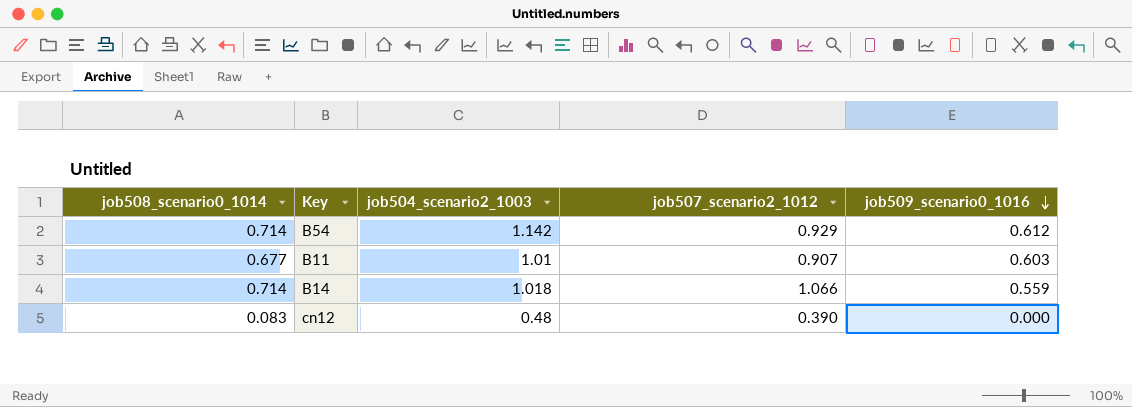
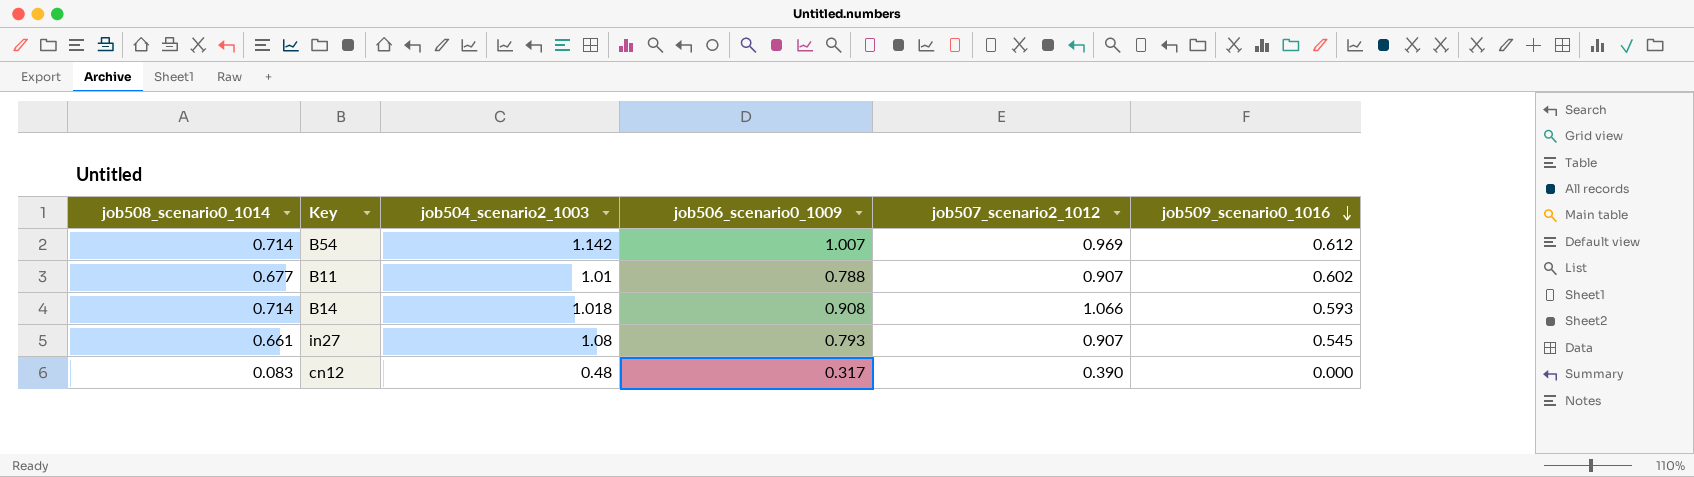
column job506_scenario0_1009 | position: none -> 4
B54 | job507_scenario2_1012: 0.929 -> 0.969
B11 | job509_scenario0_1016: 0.603 -> 0.602
B14 | job509_scenario0_1016: 0.559 -> 0.593
row in27: none -> 0.661 | 1.08 | 0.793 | 0.907 | 0.545

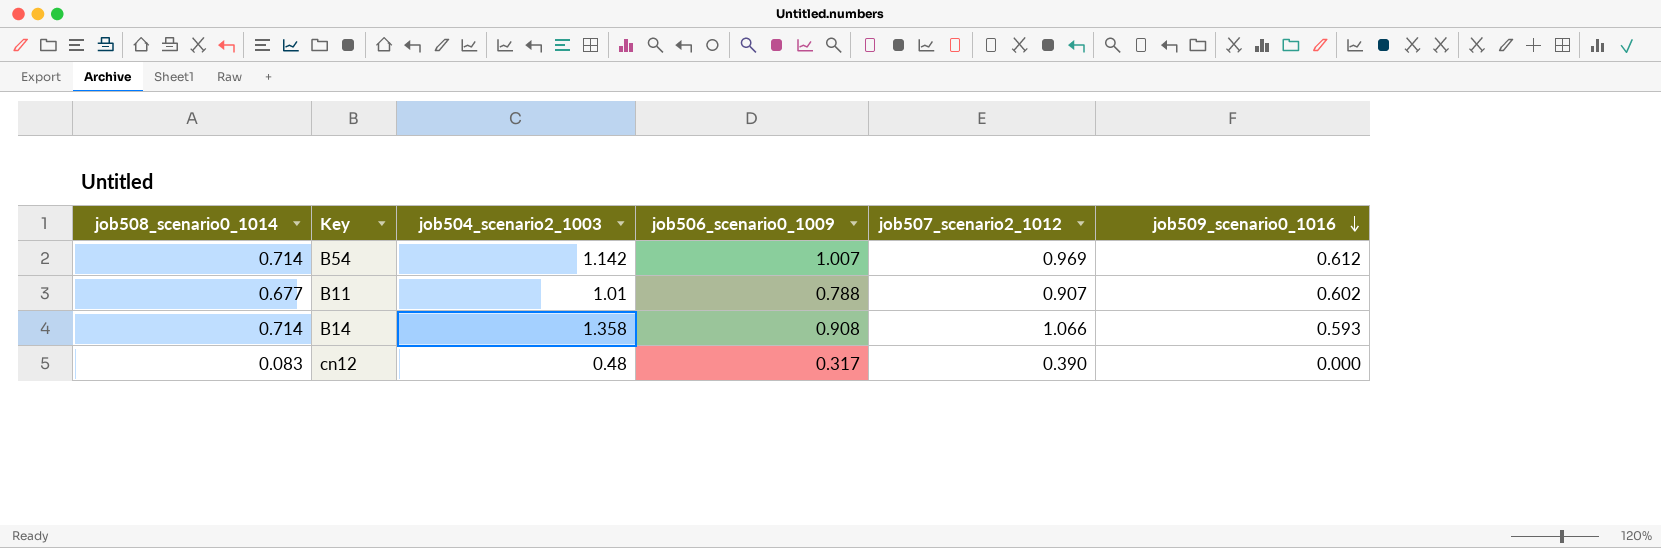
row in27: 0.661 | 1.08 | 0.793 | 0.907 | 0.545 -> none
B14 | job504_scenario2_1003: 1.018 -> 1.358

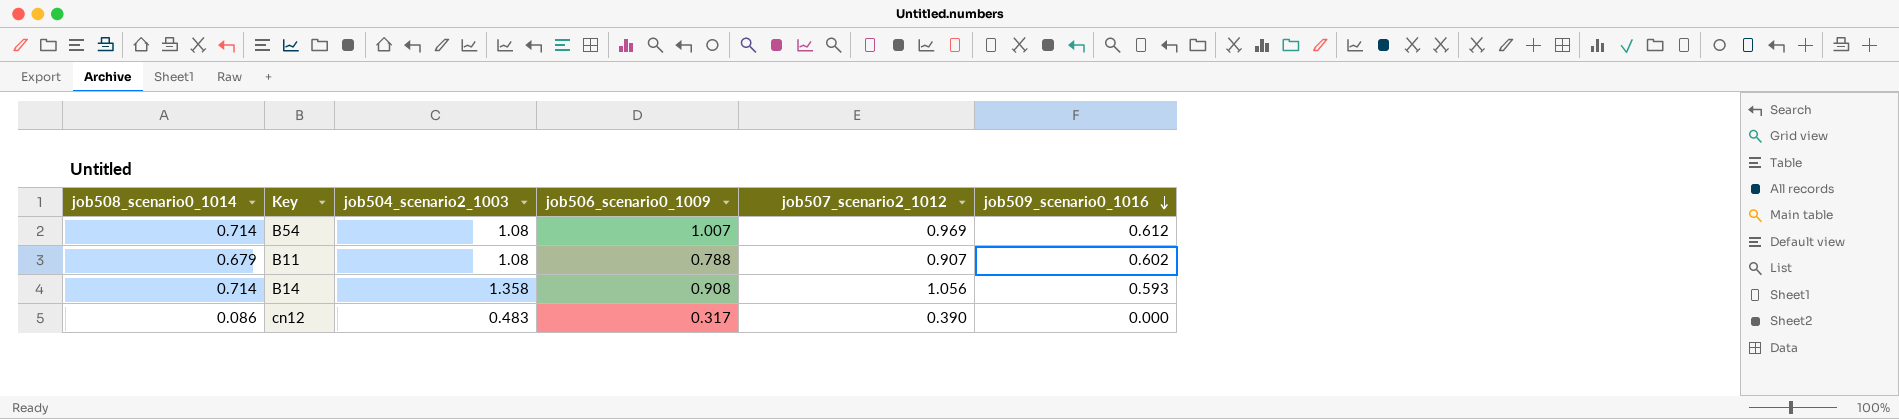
B54 | job504_scenario2_1003: 1.142 -> 1.08
B11 | job508_scenario0_1014: 0.677 -> 0.679
B11 | job504_scenario2_1003: 1.01 -> 1.08
B14 | job507_scenario2_1012: 1.066 -> 1.056
cn12 | job508_scenario0_1014: 0.083 -> 0.086
cn12 | job504_scenario2_1003: 0.48 -> 0.483

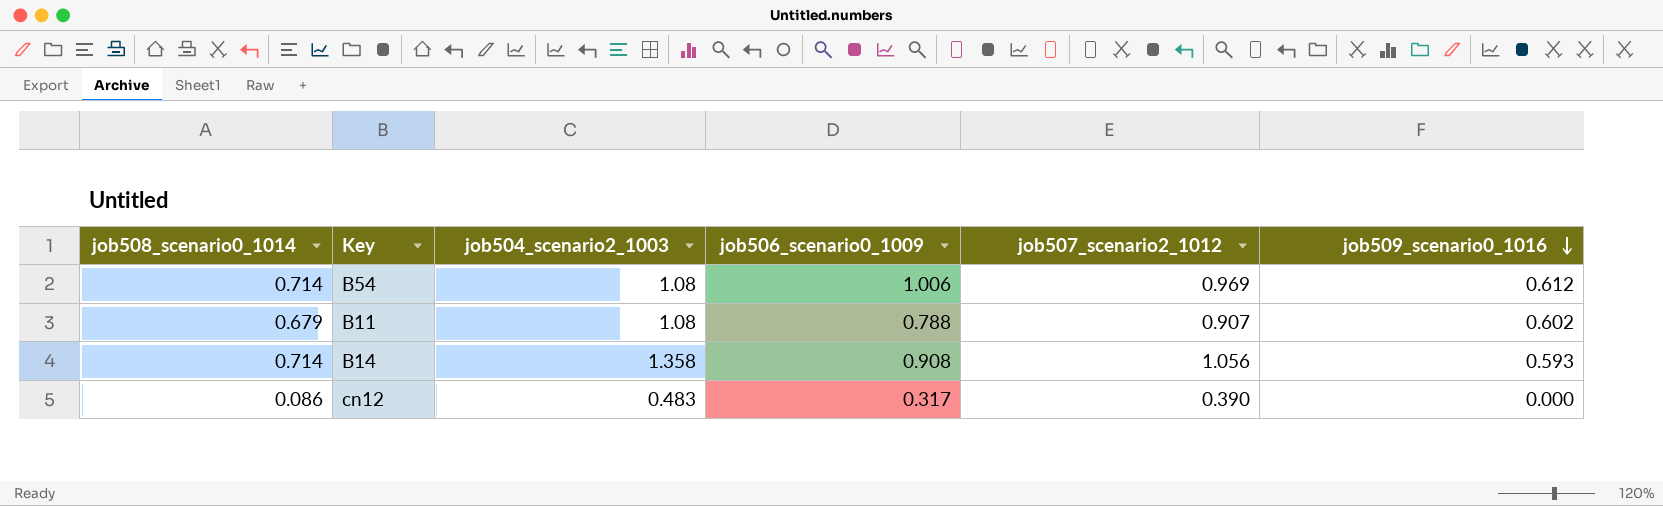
B54 | job506_scenario0_1009: 1.007 -> 1.006

